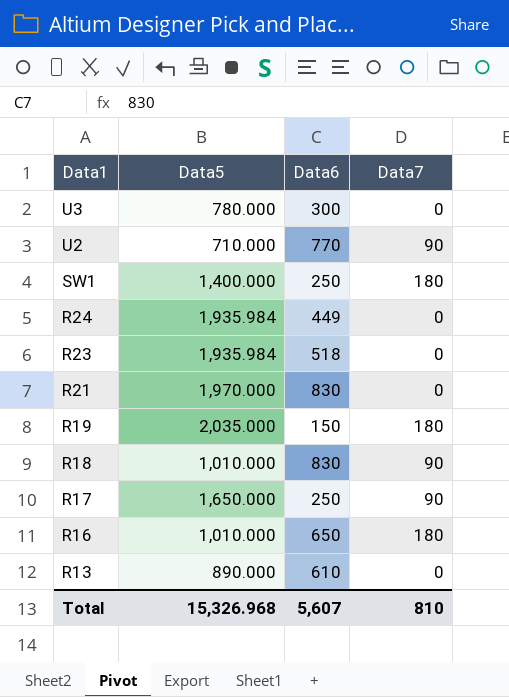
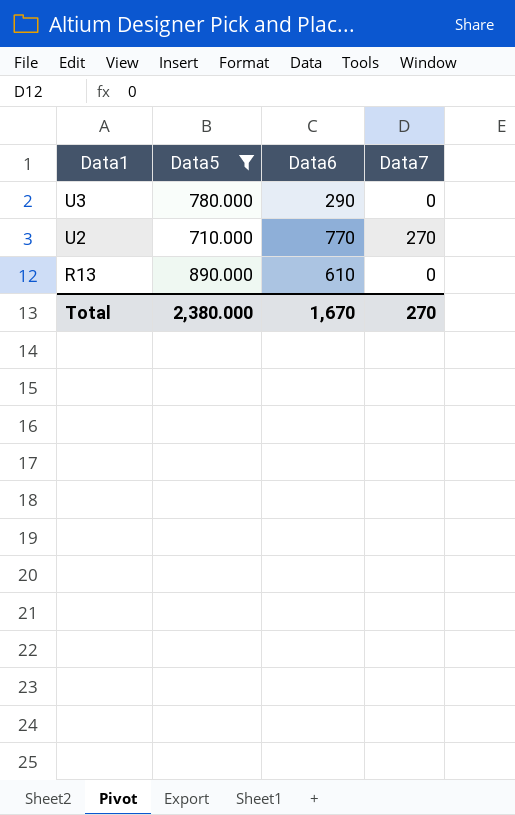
filter: none -> Data5 <= 890.000
U3 | Data6: 300 -> 290
U2 | Data7: 90 -> 270
Total | Data5: 15,326.968 -> 2,380.000
Total | Data6: 5,607 -> 1,670
Total | Data7: 810 -> 270

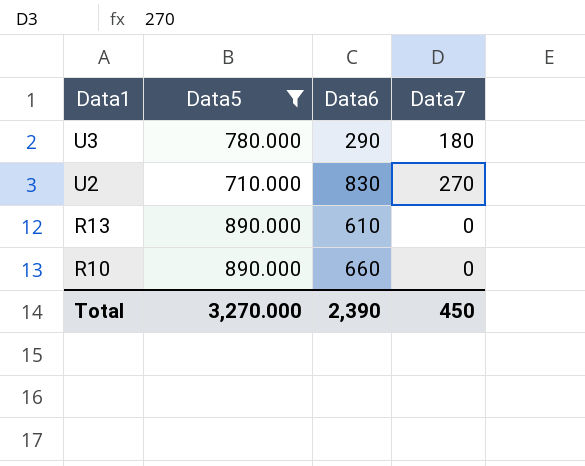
U3 | Data7: 0 -> 180
U2 | Data6: 770 -> 830
row R10: none -> 890.000 | 660 | 0
Total | Data5: 2,380.000 -> 3,270.000
Total | Data6: 1,670 -> 2,390
Total | Data7: 270 -> 450

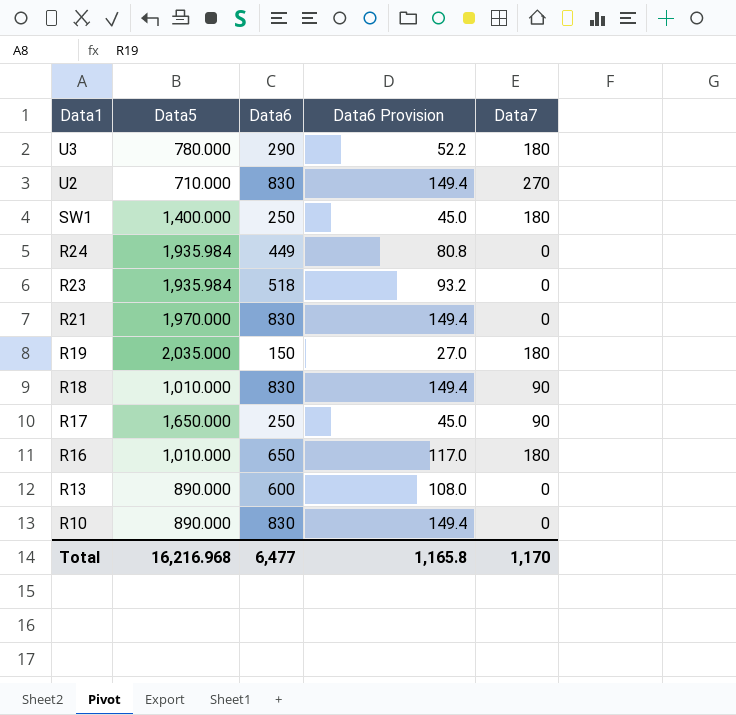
filter: Data5 <= 890.000 -> none
column Data6 Provision | formula: none -> [Data6] * 0.18
R13 | Data6: 610 -> 600
R10 | Data6: 660 -> 830
Total | Data5: 3,270.000 -> 16,216.968
Total | Data6: 2,390 -> 6,477
Total | Data7: 450 -> 1,170

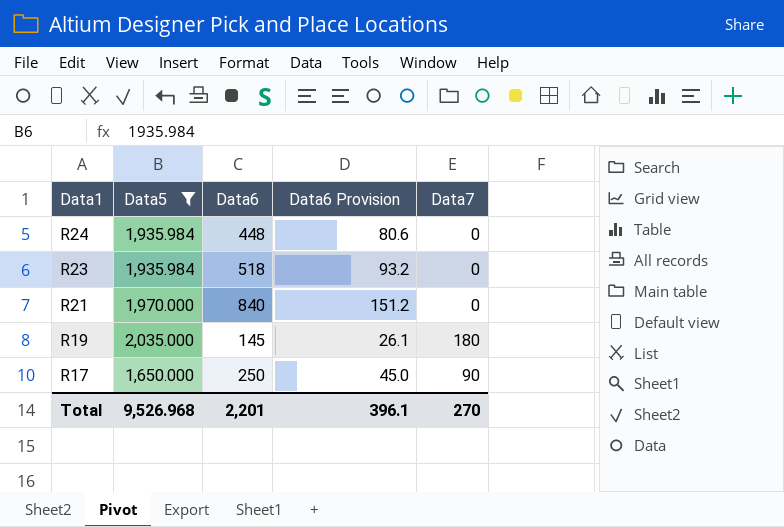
filter: none -> Data5 >= 1,650.000
R24 | Data6: 449 -> 448
R24 | Data6 Provision: 80.8 -> 80.6
R21 | Data6: 830 -> 840
R21 | Data6 Provision: 149.4 -> 151.2
R19 | Data6: 150 -> 145
R19 | Data6 Provision: 27.0 -> 26.1
Total | Data5: 16,216.968 -> 9,526.968
Total | Data6: 6,477 -> 2,201
Total | Data6 Provision: 1,165.8 -> 396.1
Total | Data7: 1,170 -> 270

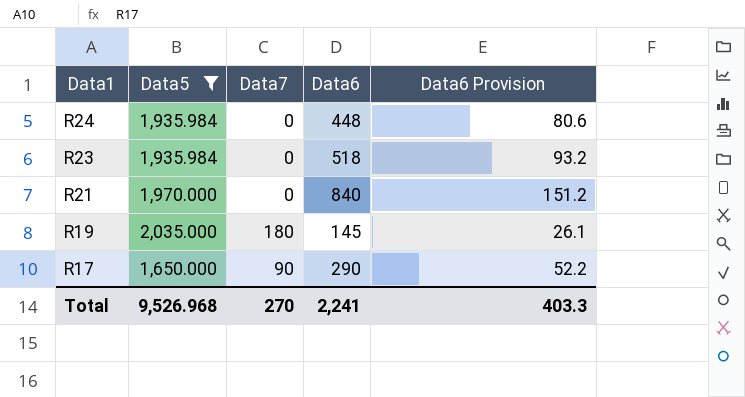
column Data7 | position: 5 -> 3
R17 | Data6: 250 -> 290
R17 | Data6 Provision: 45.0 -> 52.2
Total | Data6: 2,201 -> 2,241
Total | Data6 Provision: 396.1 -> 403.3

